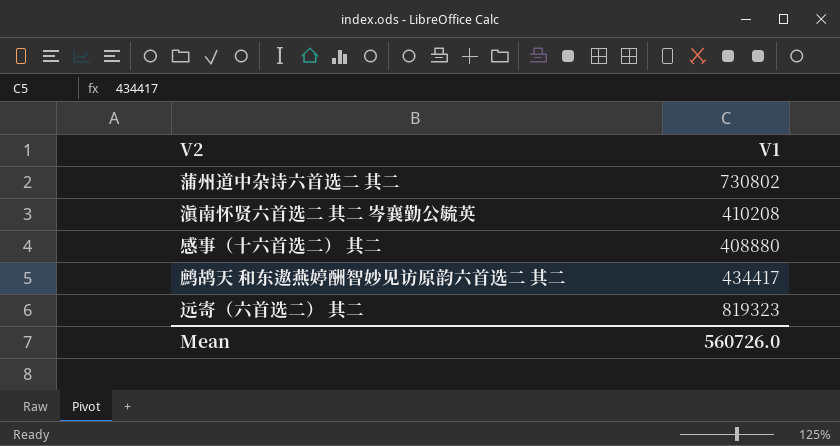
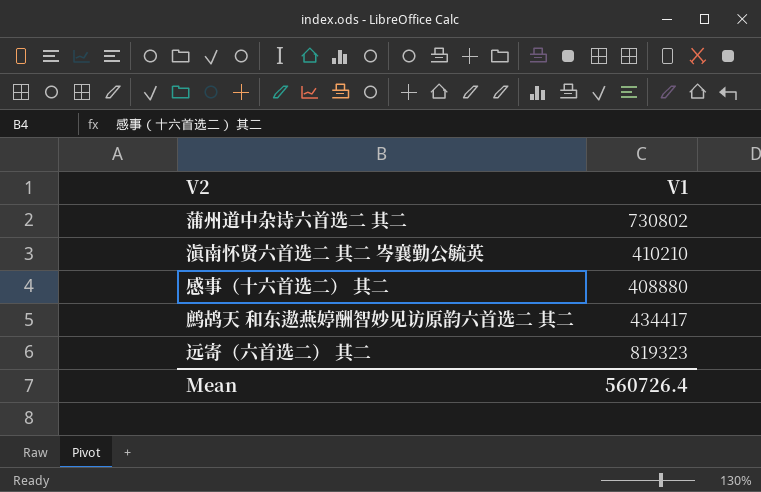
滇南怀贤六首选二 其二 岑襄勤公毓英 | V1: 410208 -> 410210
Mean | V1: 560726.0 -> 560726.4

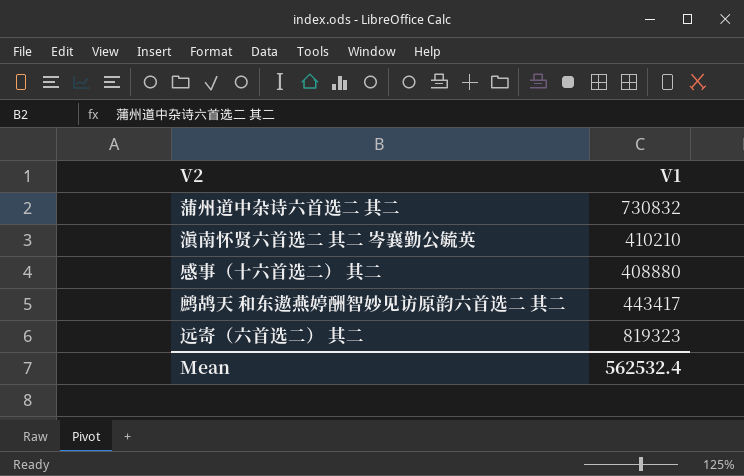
蒲州道中杂诗六首选二 其二 | V1: 730802 -> 730832
鹧鸪天 和东遨燕婷酬智妙见访原韵六首选二 其二 | V1: 434417 -> 443417
Mean | V1: 560726.4 -> 562532.4

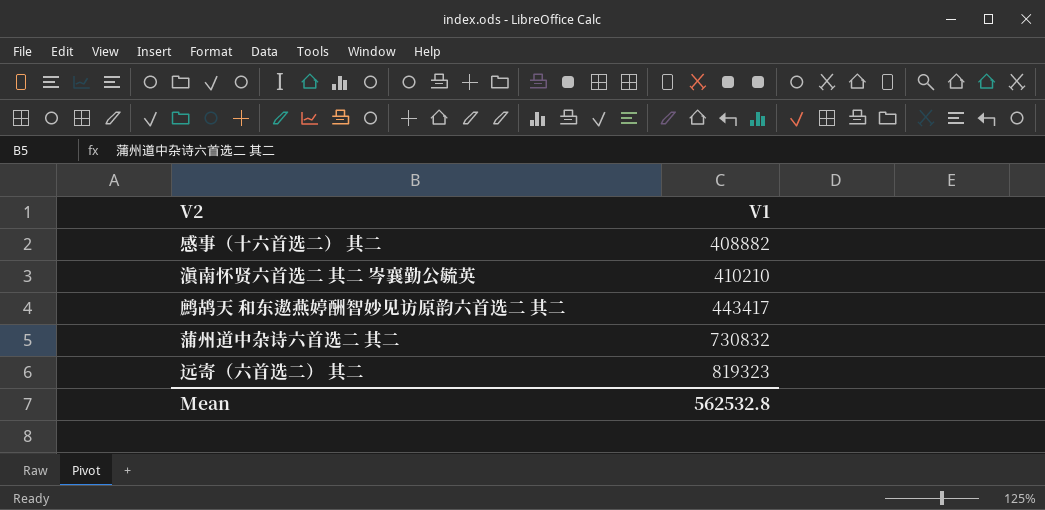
row order: none -> V1 ascending
感事（十六首选二） 其二 | V1: 408880 -> 408882
Mean | V1: 562532.4 -> 562532.8

